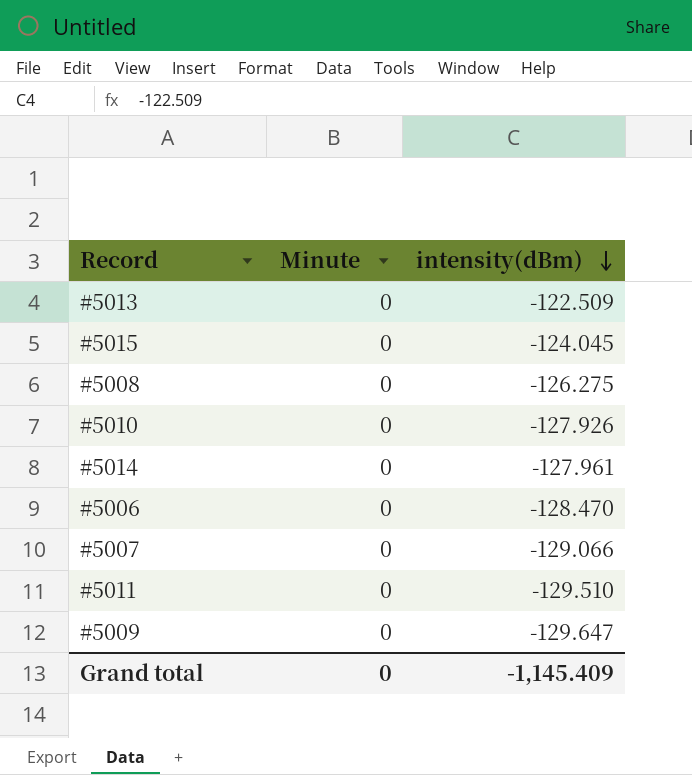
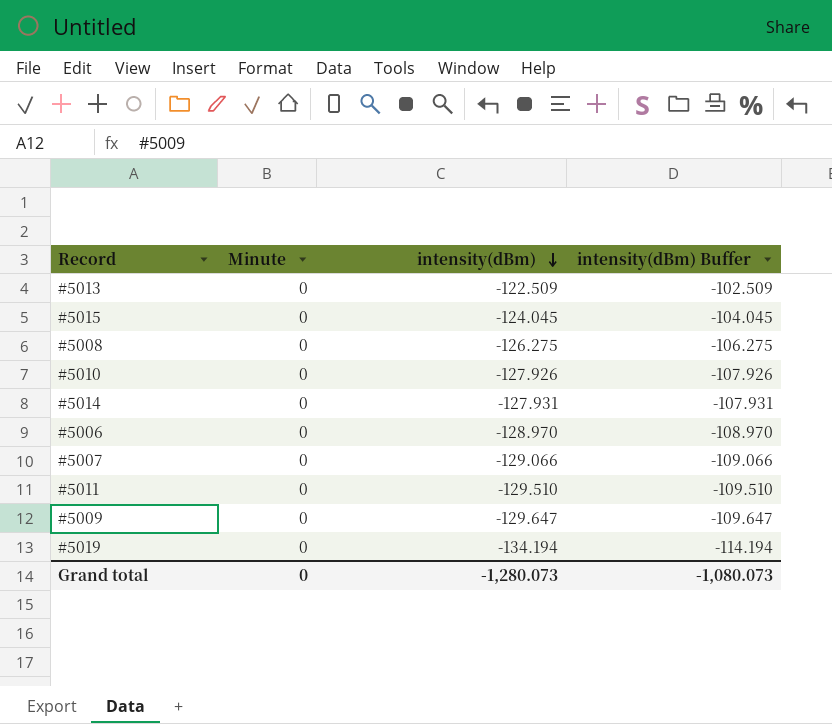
column intensity(dBm) Buffer | formula: none -> [intensity(dBm)] + 20
#5014 | intensity(dBm): -127.961 -> -127.931
#5006 | intensity(dBm): -128.470 -> -128.970
row #5019: none -> 0 | -134.194 | -114.194
Grand total | intensity(dBm): -1,145.409 -> -1,280.073

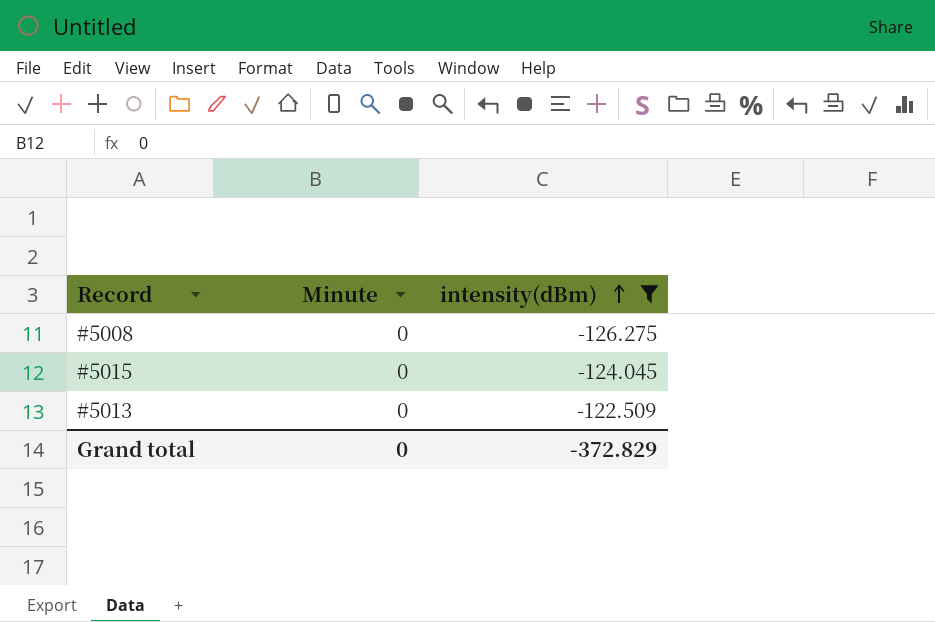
filter: none -> intensity(dBm) >= -126.275
row order: intensity(dBm) descending -> intensity(dBm) ascending
column intensity(dBm) Buffer | formula: [intensity(dBm)] + 20 -> none
Grand total | intensity(dBm): -1,280.073 -> -372.829

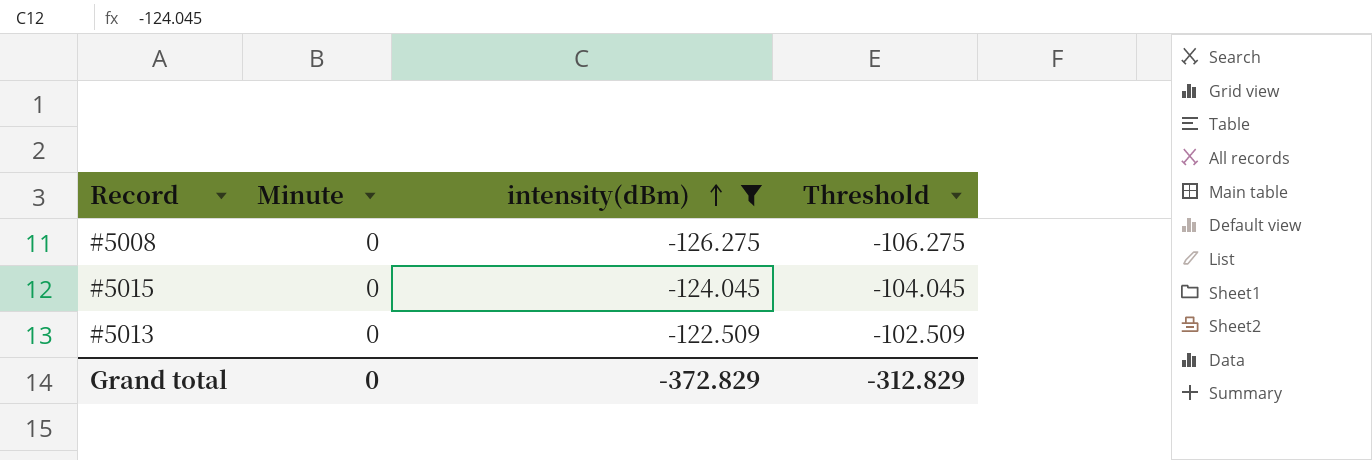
column Threshold | formula: none -> [intensity(dBm)] + 20

